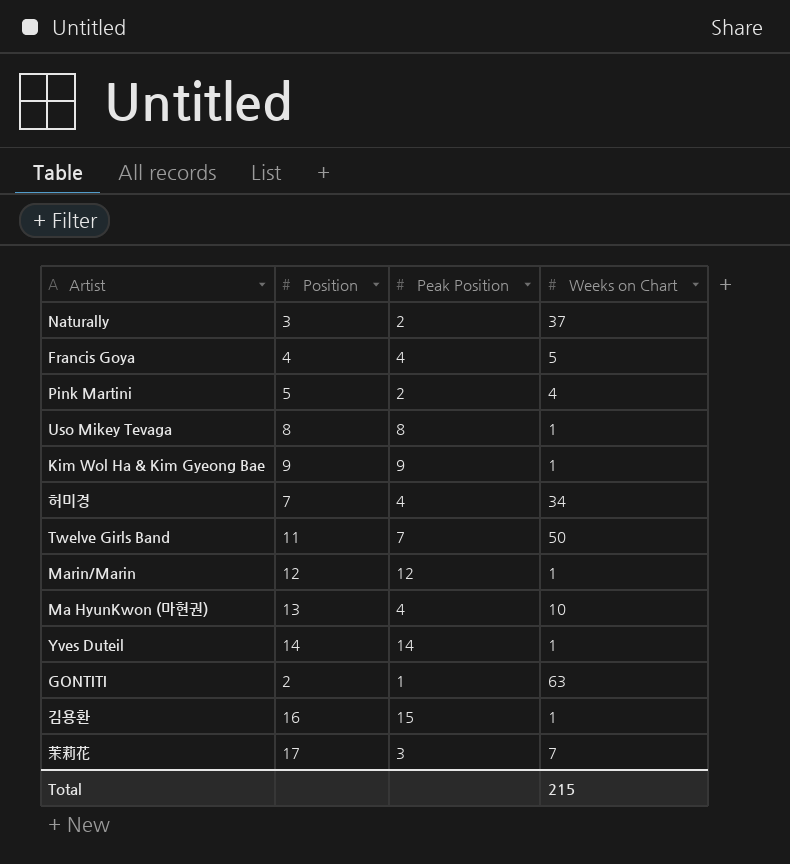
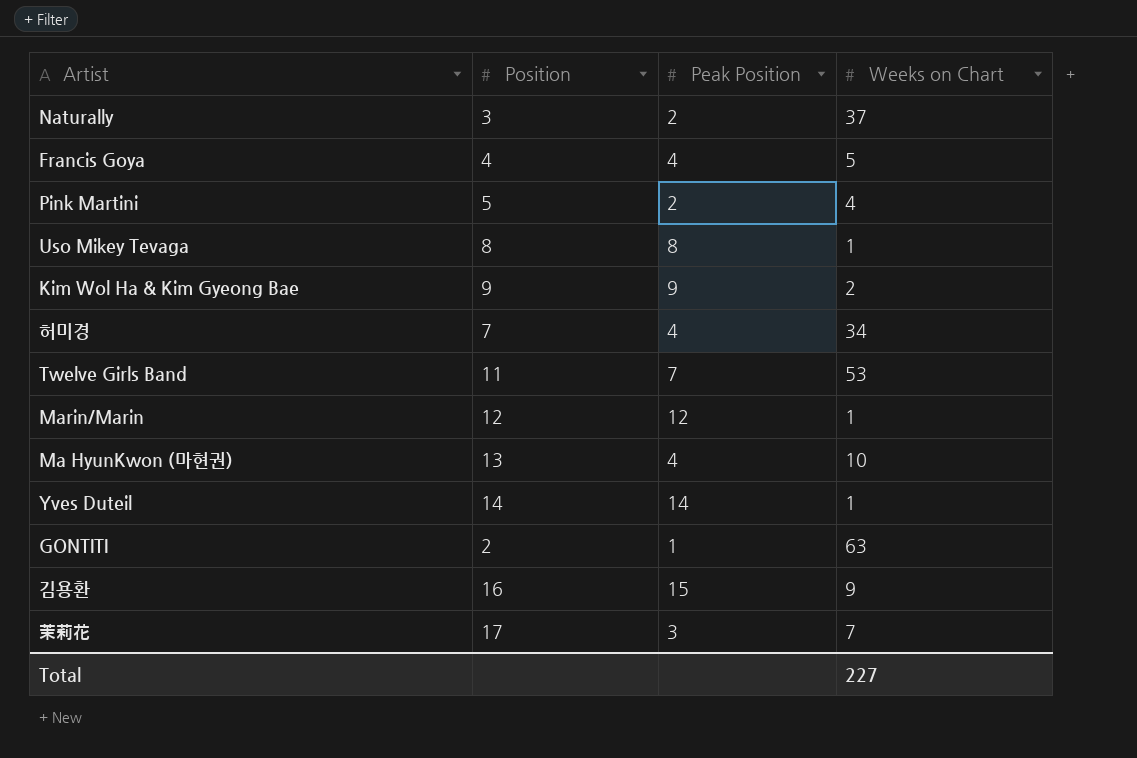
Kim Wol Ha & Kim Gyeong Bae | Weeks on Chart: 1 -> 2
Twelve Girls Band | Weeks on Chart: 50 -> 53
김용환 | Weeks on Chart: 1 -> 9
Total | Weeks on Chart: 215 -> 227

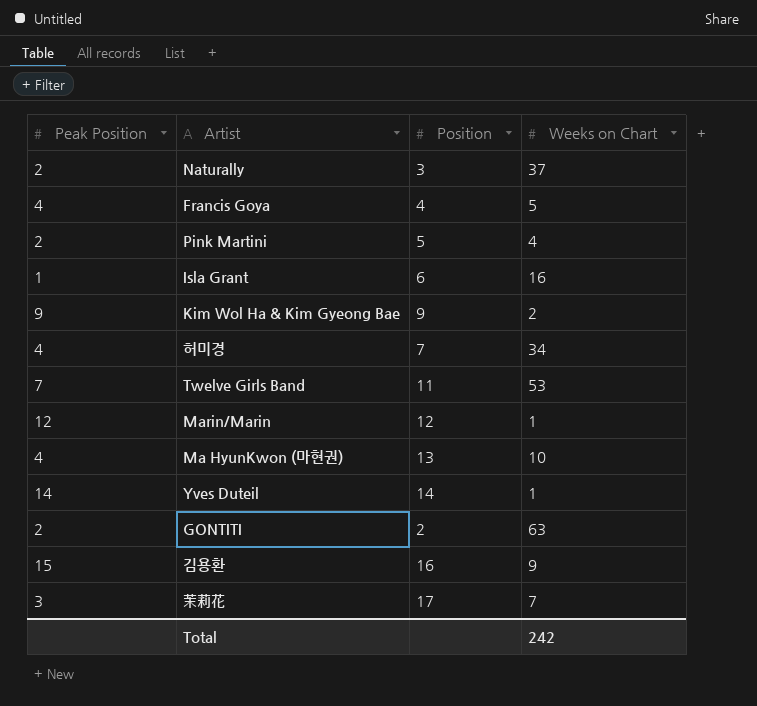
column Peak Position | position: 3 -> 1
row Uso Mikey Tevaga: 8 | 8 | 1 -> none
row Isla Grant: none -> 1 | 6 | 16
GONTITI | Peak Position: 1 -> 2
Total | Weeks on Chart: 227 -> 242

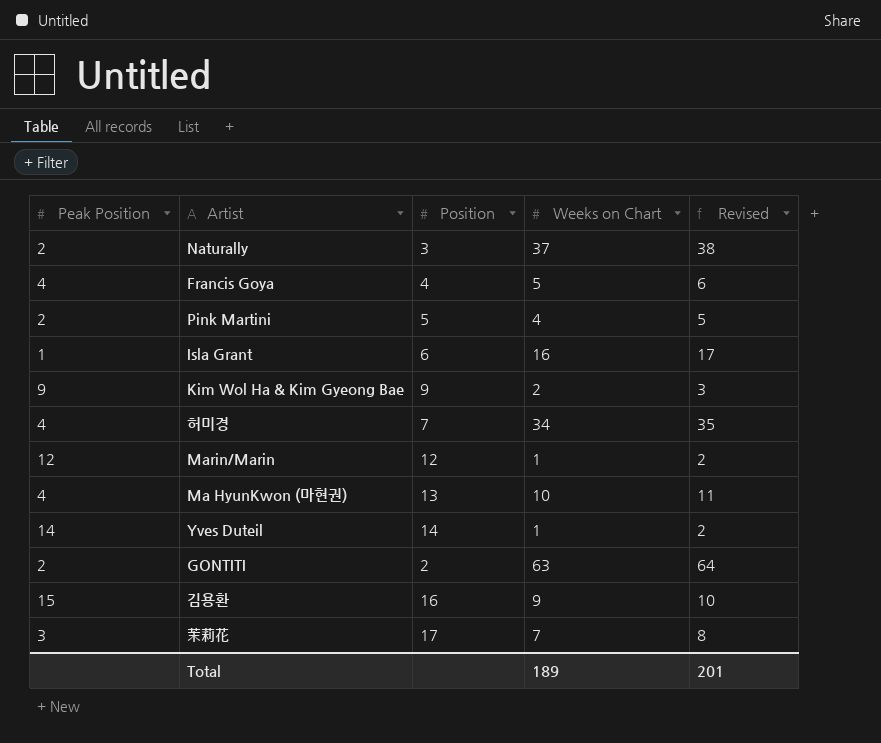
column Revised | formula: none -> [Weeks on Chart] + 1
row Twelve Girls Band: 7 | 11 | 53 -> none
Total | Weeks on Chart: 242 -> 189

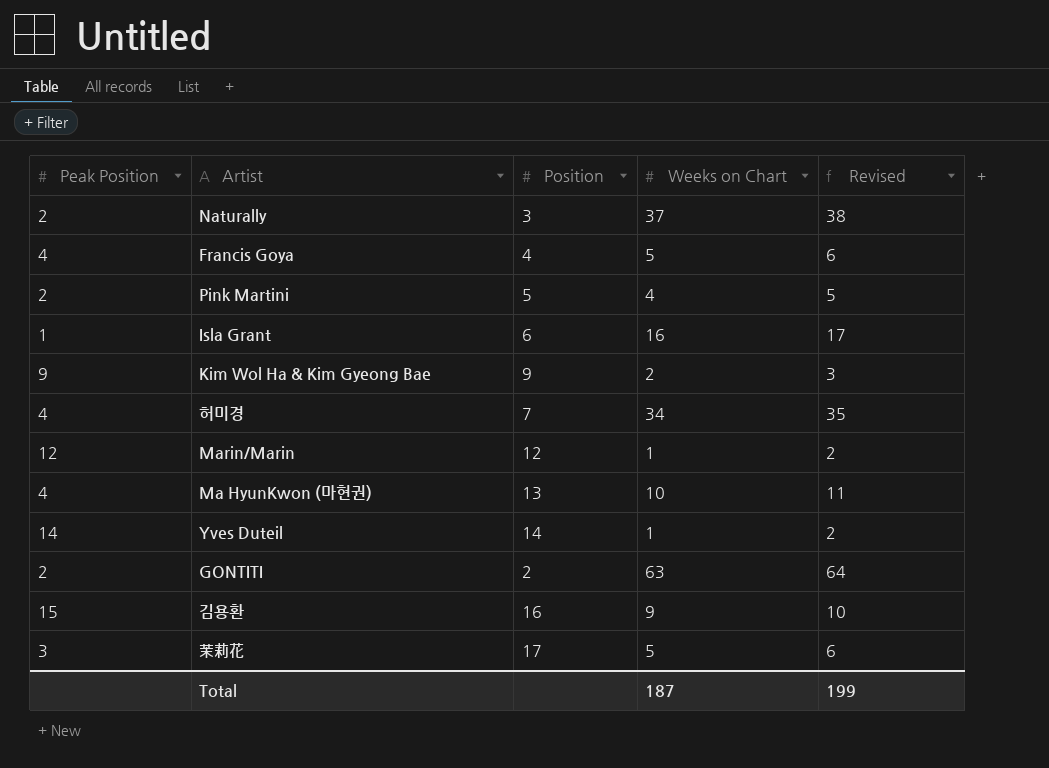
茉莉花 | Weeks on Chart: 7 -> 5
茉莉花 | Revised: 8 -> 6
Total | Weeks on Chart: 189 -> 187
Total | Revised: 201 -> 199

